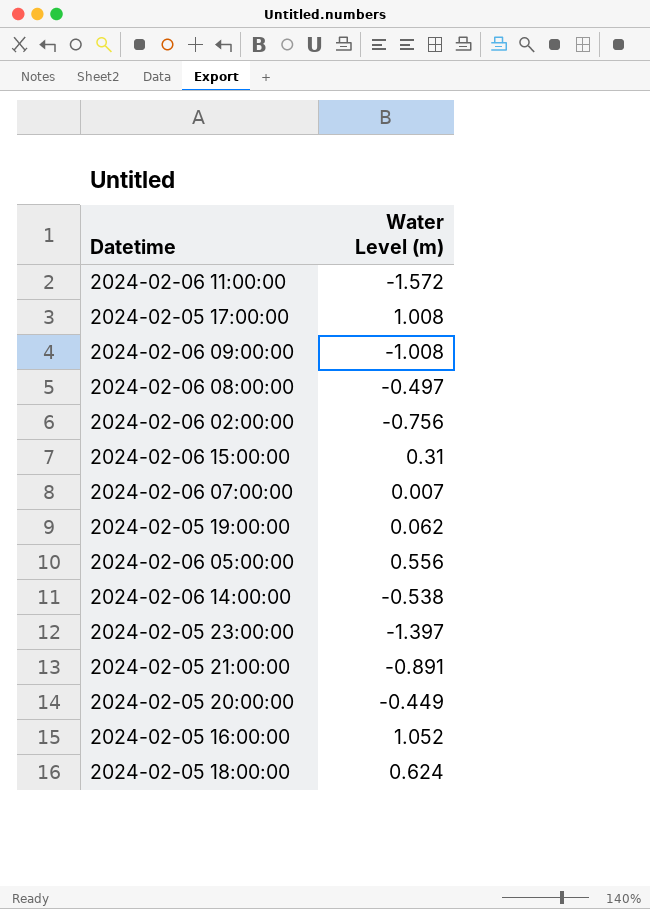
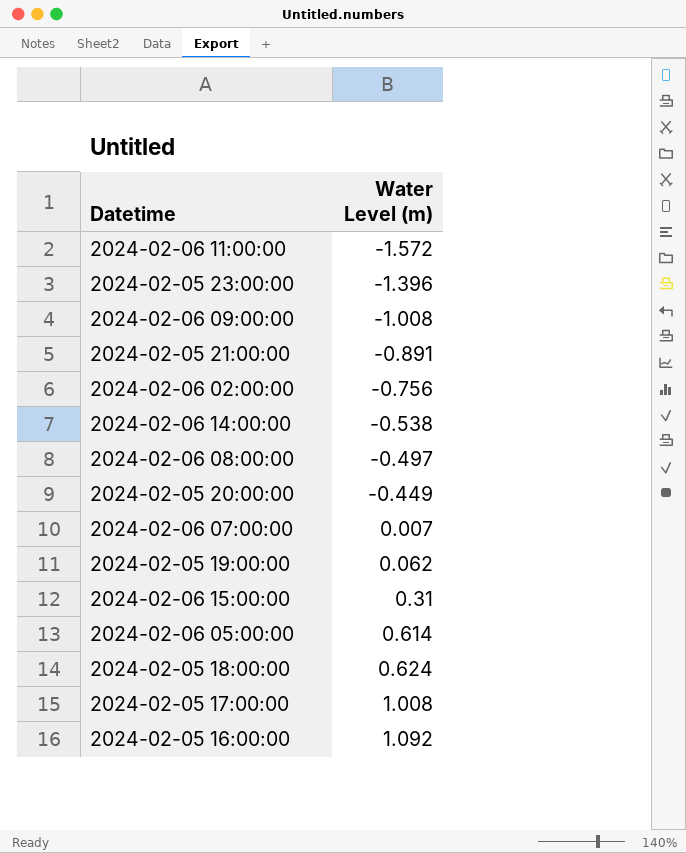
row order: none -> Water Level (m) ascending
2024-02-05 23:00:00 | Water Level (m): -1.397 -> -1.396
2024-02-06 05:00:00 | Water Level (m): 0.556 -> 0.614
2024-02-05 16:00:00 | Water Level (m): 1.052 -> 1.092

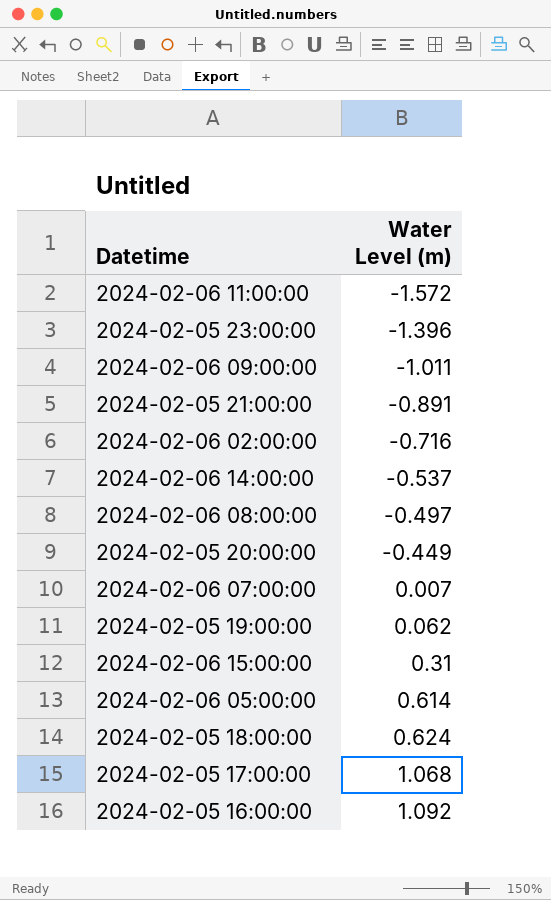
2024-02-06 09:00:00 | Water Level (m): -1.008 -> -1.011
2024-02-06 02:00:00 | Water Level (m): -0.756 -> -0.716
2024-02-06 14:00:00 | Water Level (m): -0.538 -> -0.537
2024-02-05 17:00:00 | Water Level (m): 1.008 -> 1.068

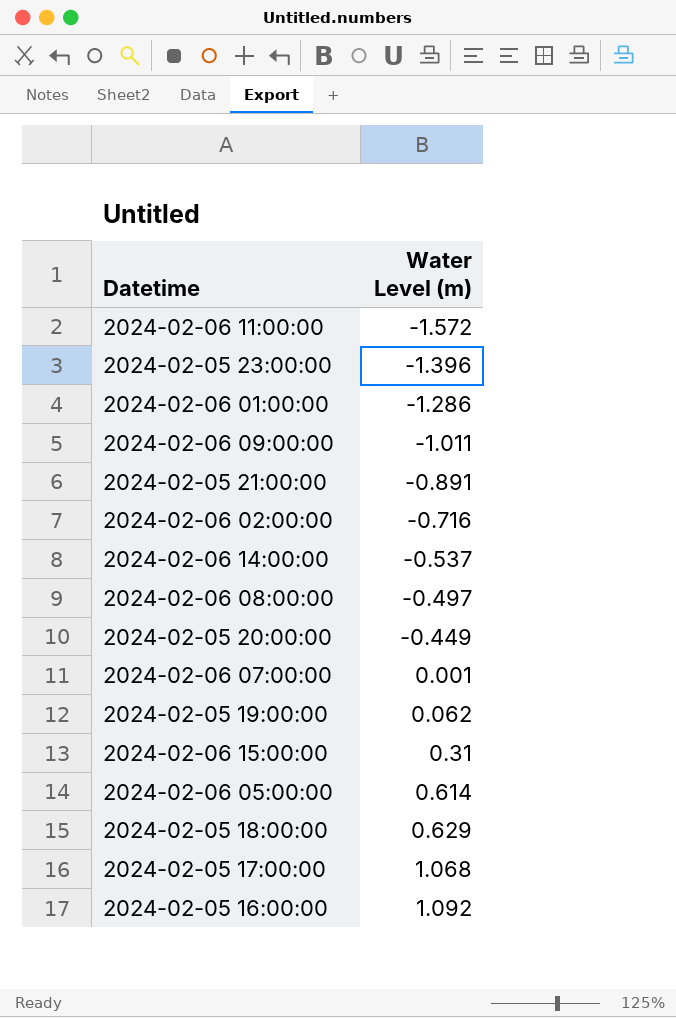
row 2024-02-06 01:00:00: none -> -1.286
2024-02-06 07:00:00 | Water Level (m): 0.007 -> 0.001
2024-02-05 18:00:00 | Water Level (m): 0.624 -> 0.629

